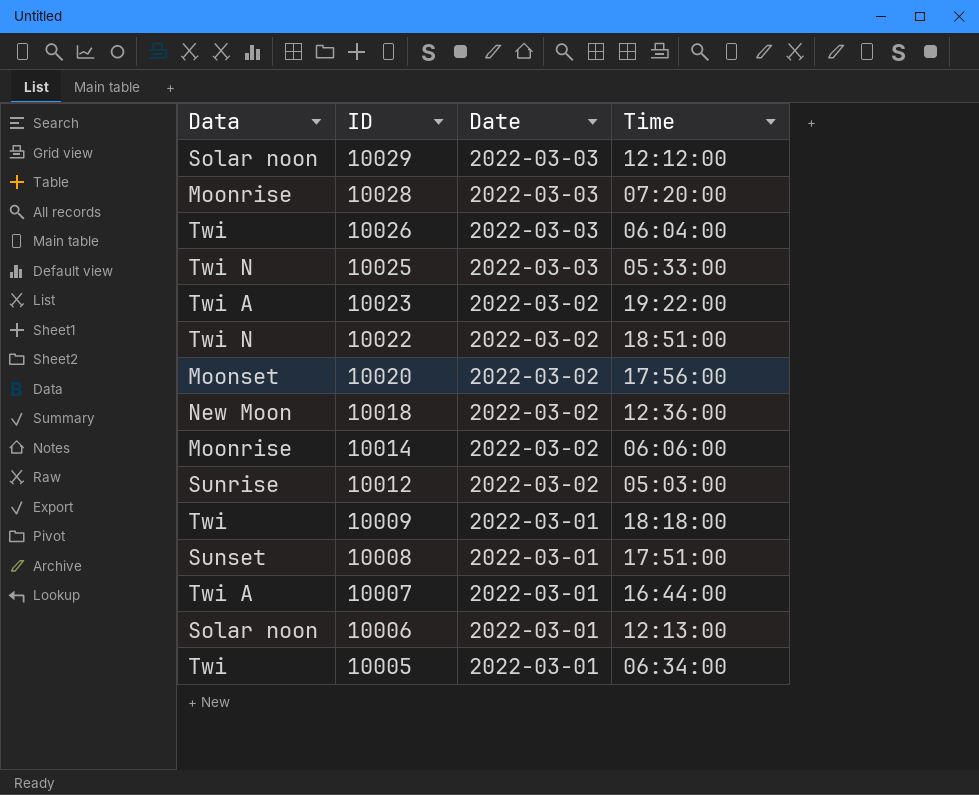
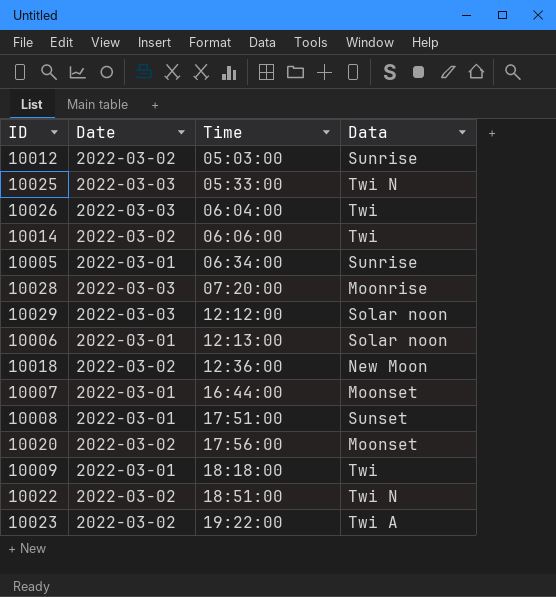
row order: ID descending -> Time ascending
column Data | position: 1 -> 4
10014 | Data: Moonrise -> Twi
10005 | Data: Twi -> Sunrise
10007 | Data: Twi A -> Moonset

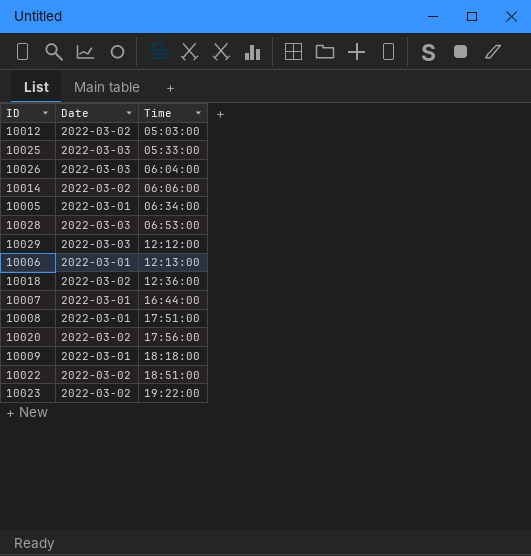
column Data | position: 4 -> none
10028 | Time: 07:20:00 -> 06:53:00

